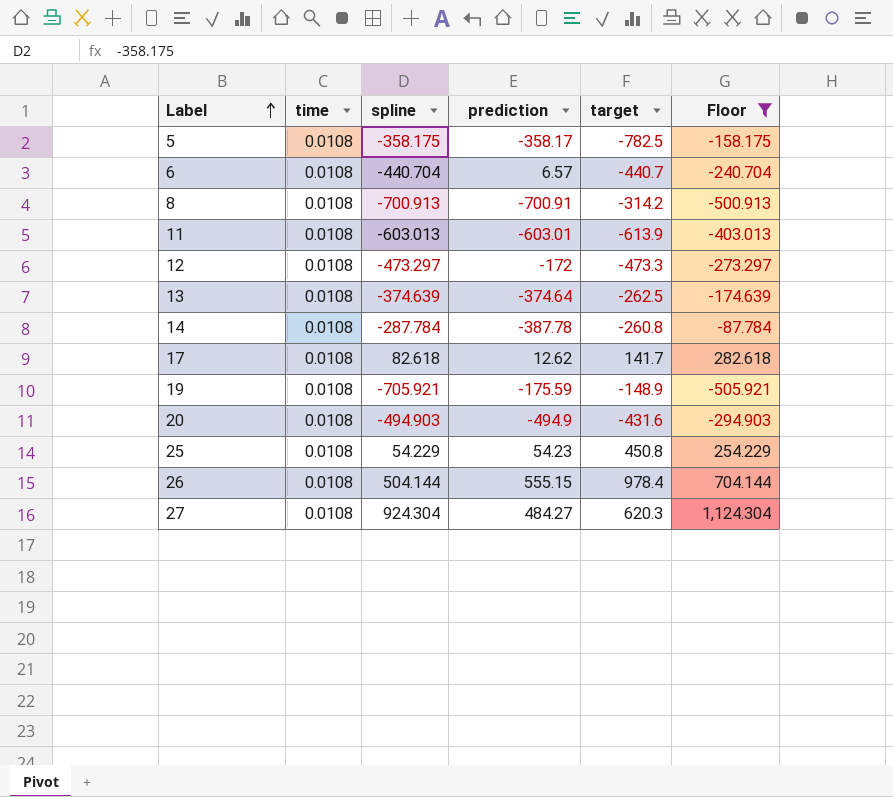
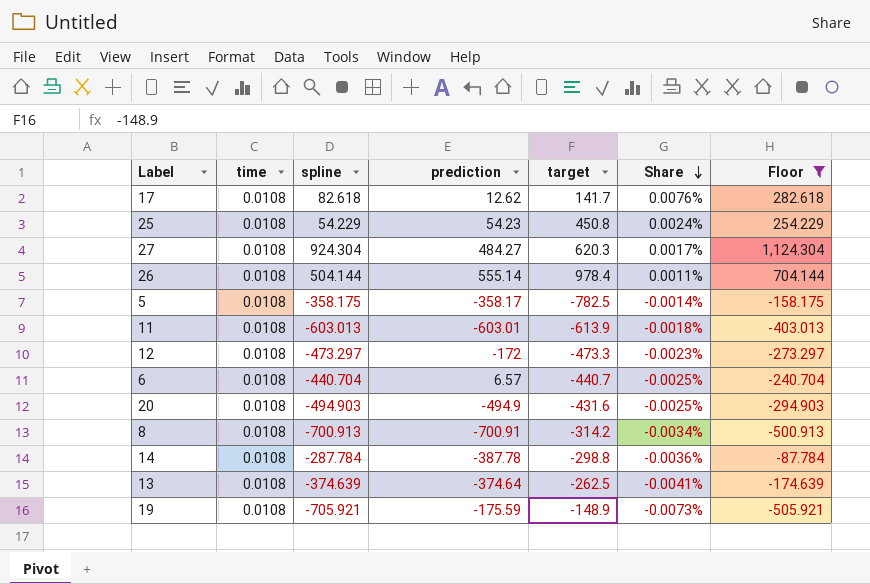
row order: Label ascending -> Share descending
column Share | formula: none -> [time] / [target]
26 | prediction: 555.15 -> 555.14
14 | target: -260.8 -> -298.8

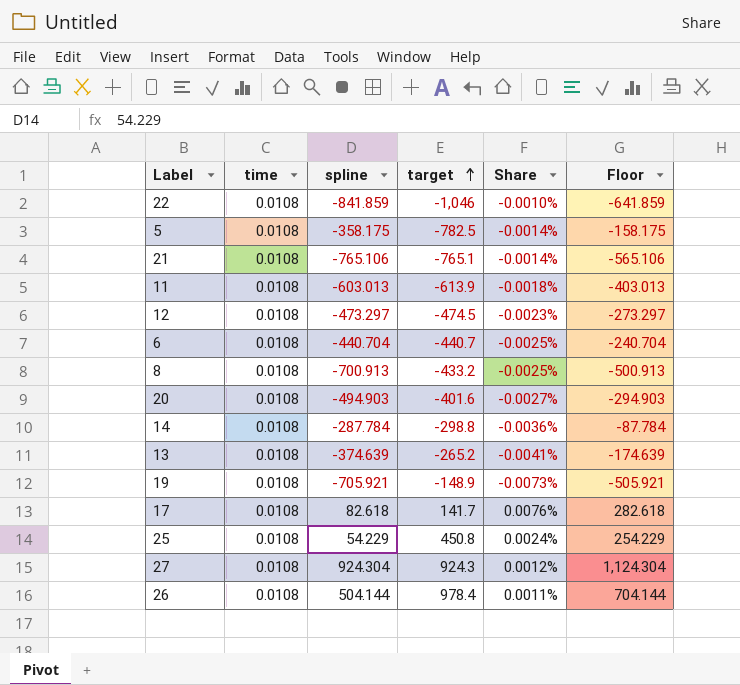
filter: Floor >= -505.921 -> none
row order: Share descending -> target ascending
column prediction | position: 4 -> none
12 | target: -473.3 -> -474.5
8 | target: -314.2 -> -433.2
8 | Share: -0.0034% -> -0.0025%
20 | target: -431.6 -> -401.6
20 | Share: -0.0025% -> -0.0027%
13 | target: -262.5 -> -265.2
27 | target: 620.3 -> 924.3
27 | Share: 0.0017% -> 0.0012%

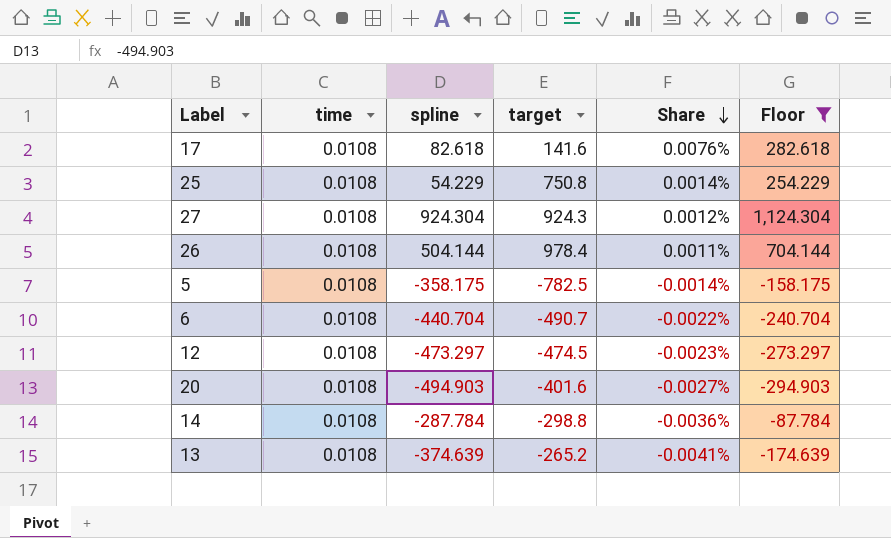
filter: none -> Floor >= -294.903
row order: target ascending -> Share descending
17 | target: 141.7 -> 141.6
25 | target: 450.8 -> 750.8
25 | Share: 0.0024% -> 0.0014%
6 | target: -440.7 -> -490.7
6 | Share: -0.0025% -> -0.0022%

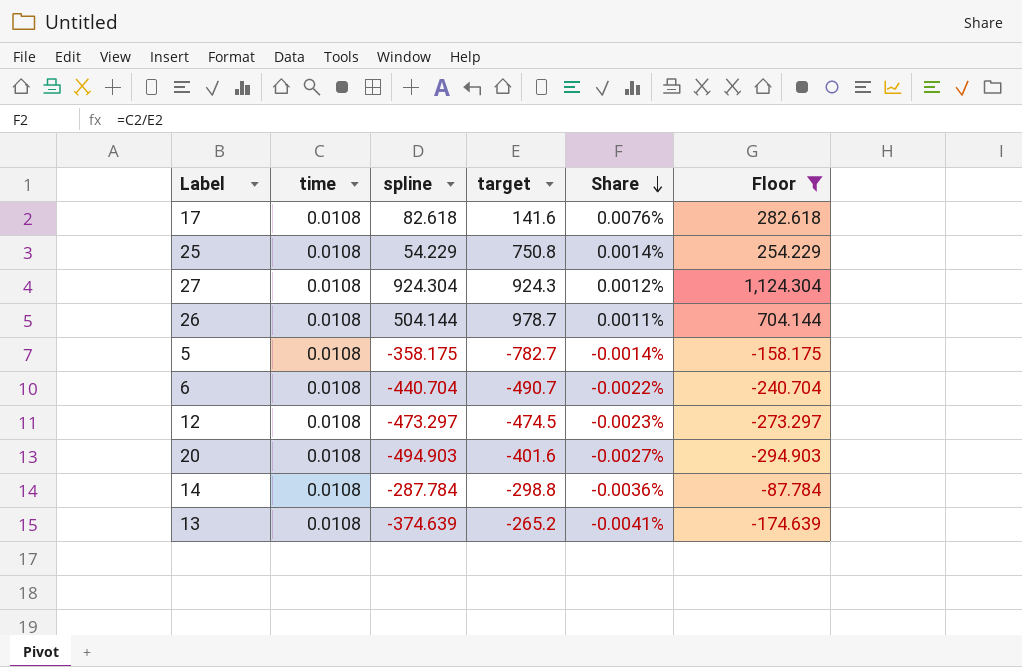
26 | target: 978.4 -> 978.7
5 | target: -782.5 -> -782.7

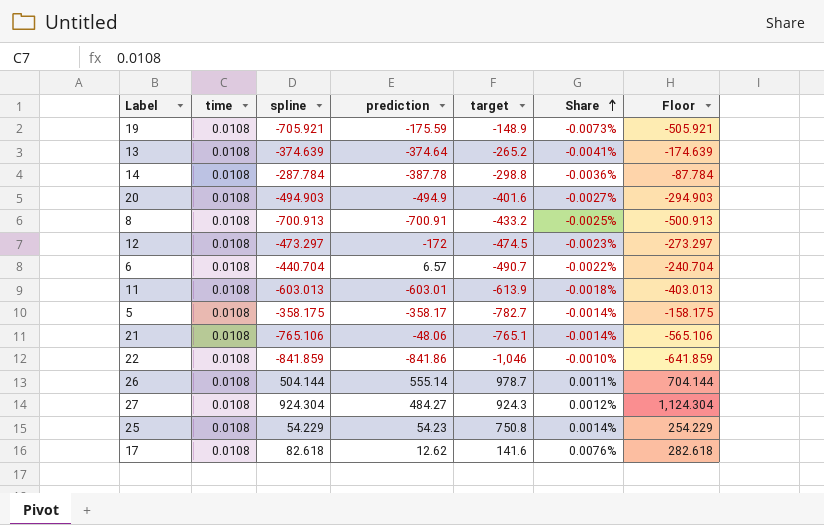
filter: Floor >= -294.903 -> none
row order: Share descending -> Share ascending
column prediction | position: none -> 4

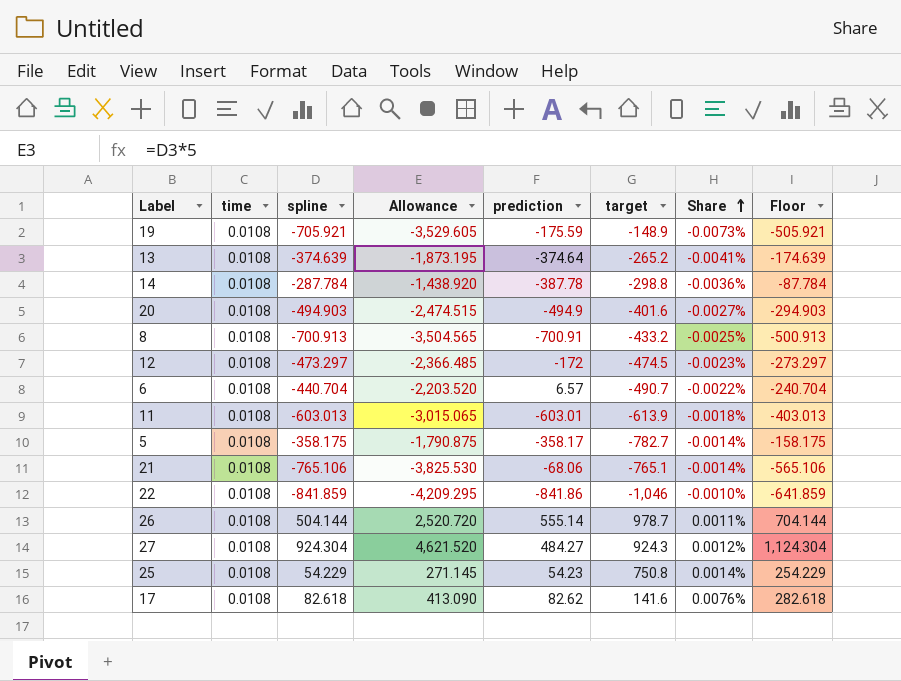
column Allowance | formula: none -> [spline] * 5
21 | prediction: -48.06 -> -68.06
17 | prediction: 12.62 -> 82.62

